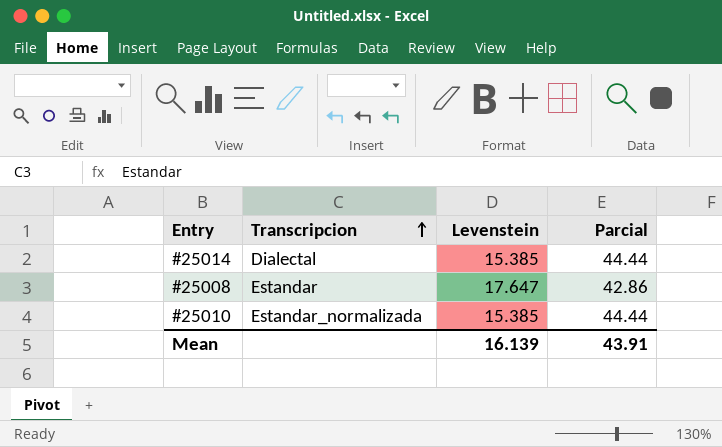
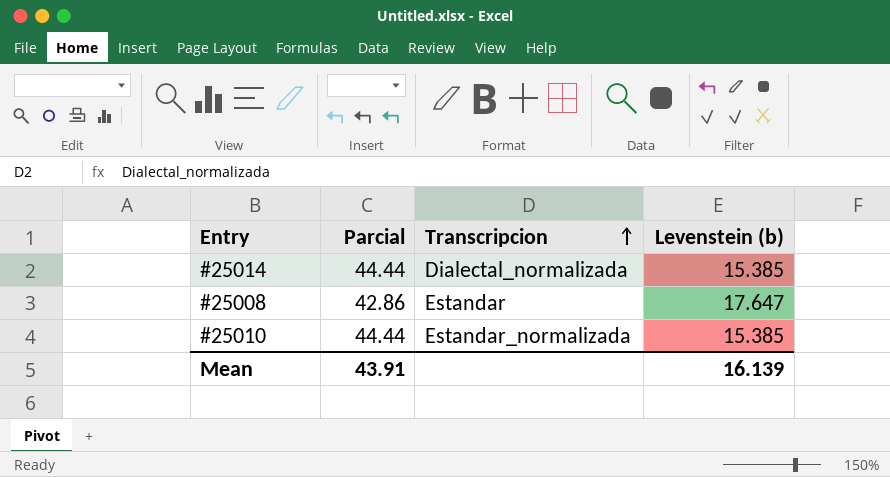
column Parcial | position: 4 -> 2
column name: Levenstein -> Levenstein (b)
#25014 | Transcripcion: Dialectal -> Dialectal_normalizada

